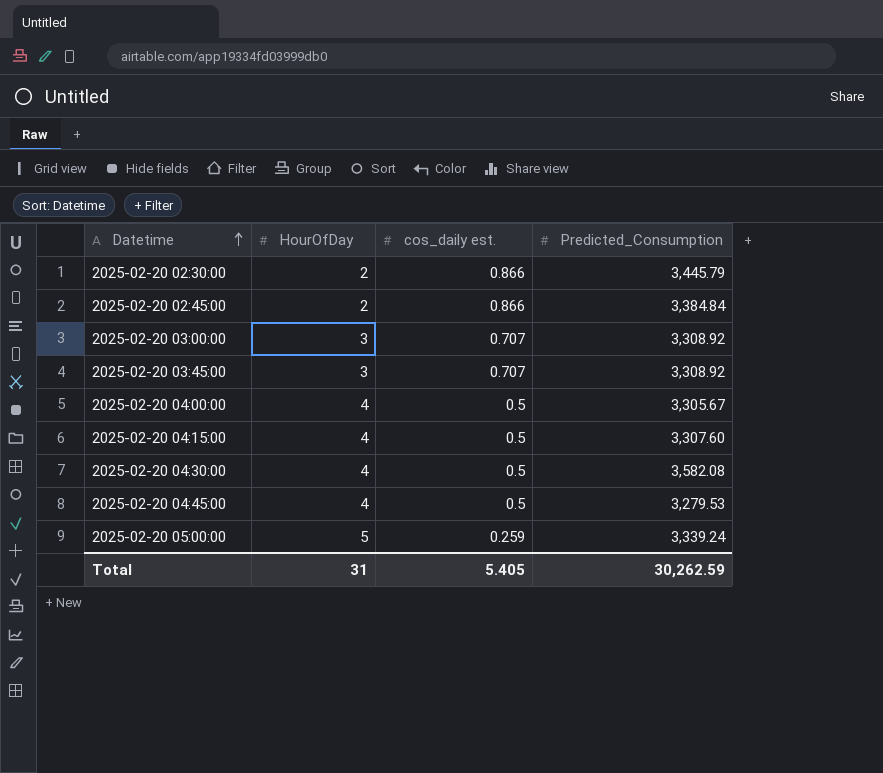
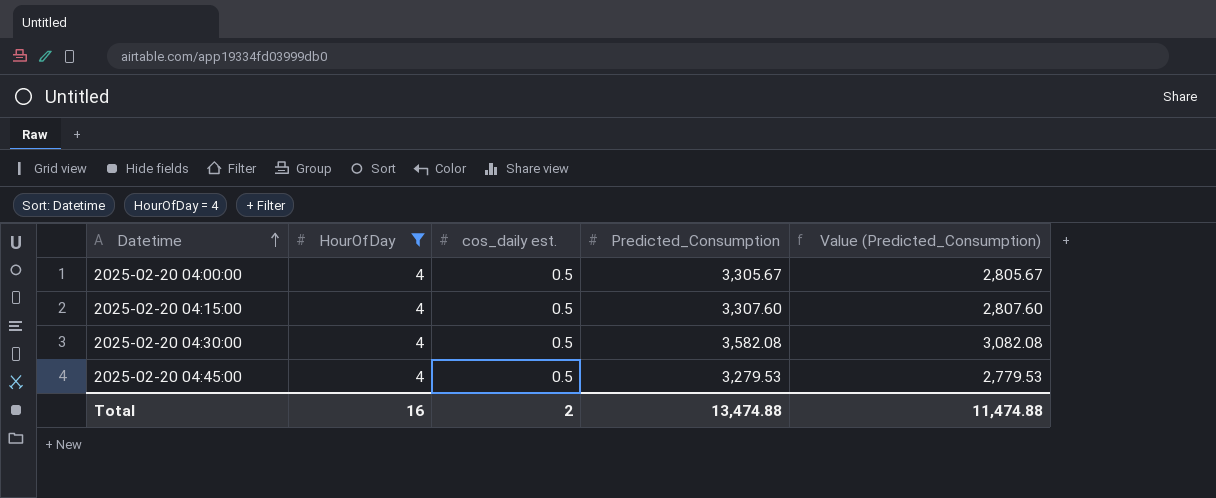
filter: none -> HourOfDay = 4
column Value (Predicted_Consumption) | formula: none -> [Predicted_Consumption] - 500
Total | HourOfDay: 31 -> 16
Total | cos_daily est.: 5.405 -> 2
Total | Predicted_Consumption: 30,262.59 -> 13,474.88

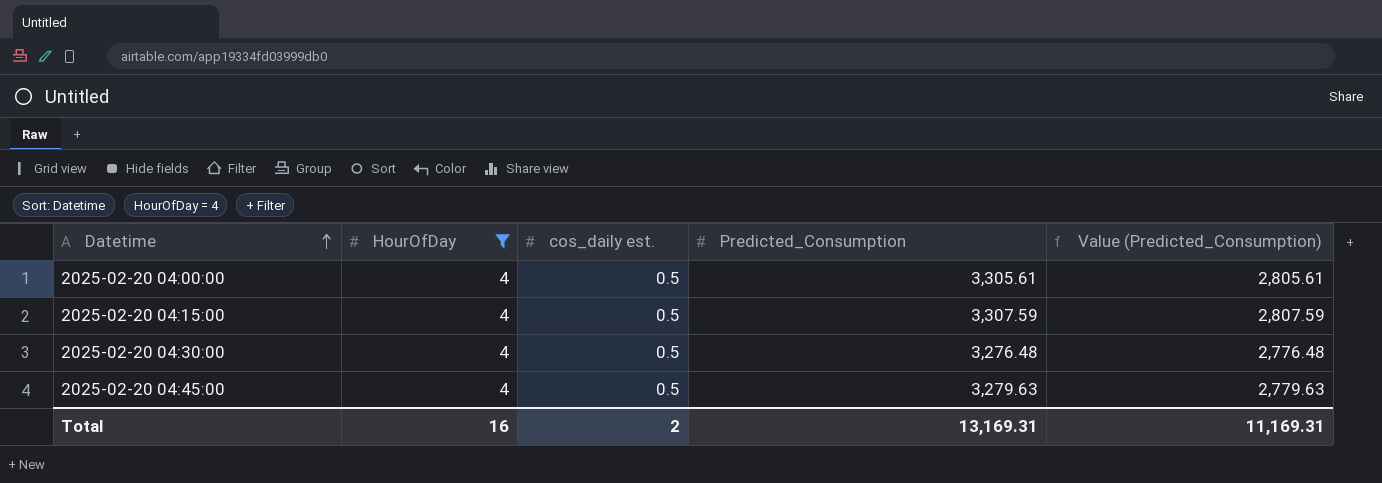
2025-02-20 04:00:00 | Predicted_Consumption: 3,305.67 -> 3,305.61
2025-02-20 04:00:00 | Value (Predicted_Consumption): 2,805.67 -> 2,805.61
2025-02-20 04:15:00 | Predicted_Consumption: 3,307.60 -> 3,307.59
2025-02-20 04:15:00 | Value (Predicted_Consumption): 2,807.60 -> 2,807.59
2025-02-20 04:30:00 | Predicted_Consumption: 3,582.08 -> 3,276.48
2025-02-20 04:30:00 | Value (Predicted_Consumption): 3,082.08 -> 2,776.48
2025-02-20 04:45:00 | Predicted_Consumption: 3,279.53 -> 3,279.63
2025-02-20 04:45:00 | Value (Predicted_Consumption): 2,779.53 -> 2,779.63
Total | Predicted_Consumption: 13,474.88 -> 13,169.31
Total | Value (Predicted_Consumption): 11,474.88 -> 11,169.31

